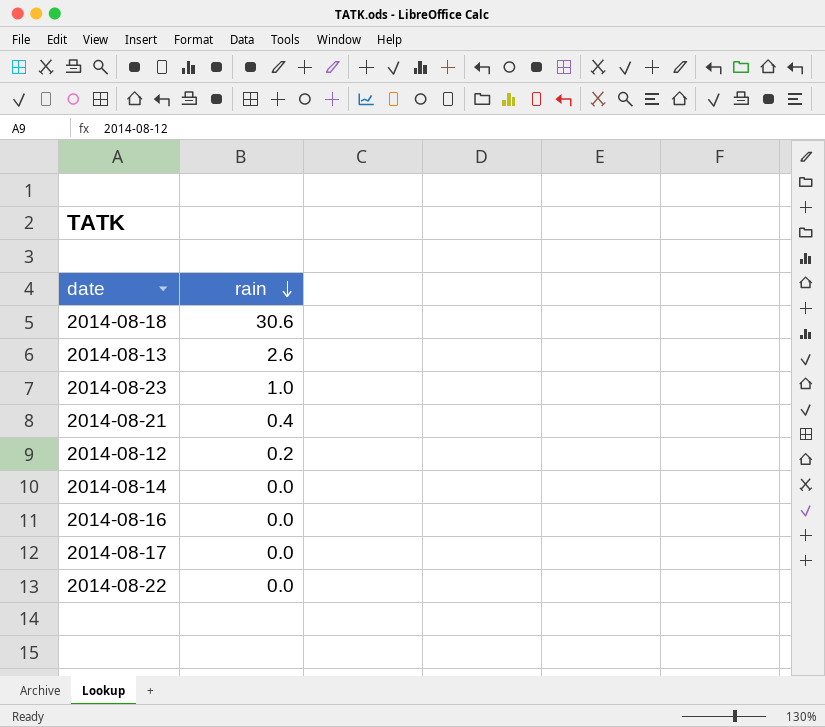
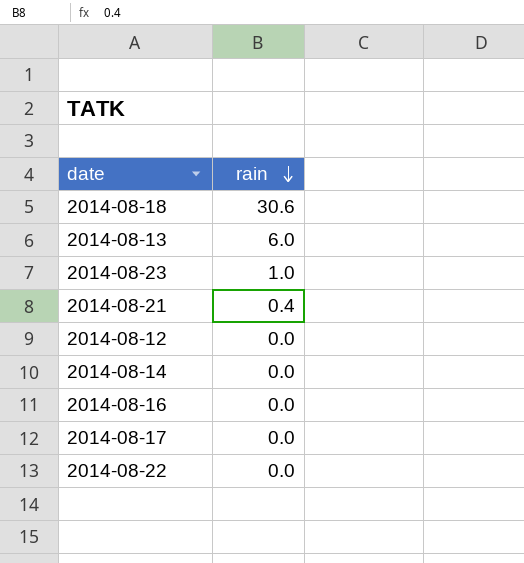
2014-08-13 | rain: 2.6 -> 6.0
2014-08-12 | rain: 0.2 -> 0.0

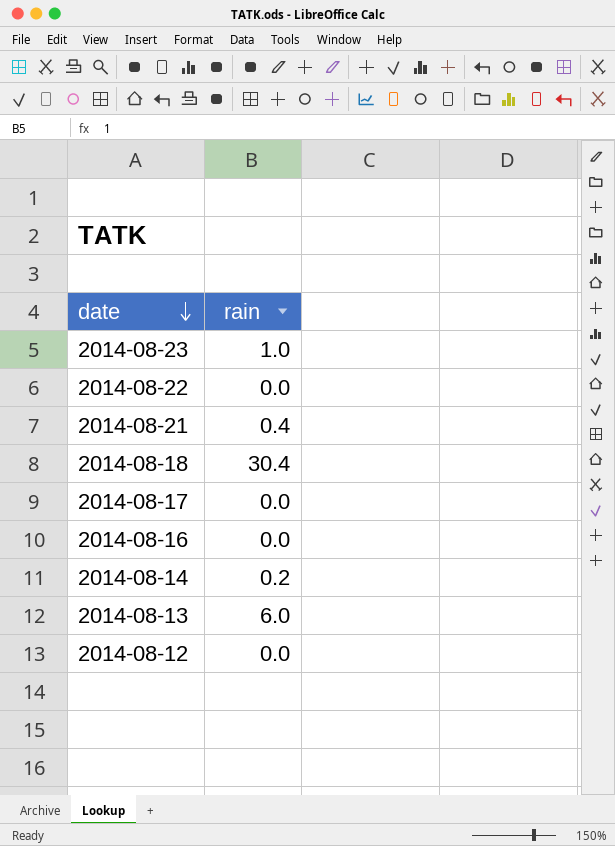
row order: rain descending -> date descending
2014-08-18 | rain: 30.6 -> 30.4
2014-08-14 | rain: 0.0 -> 0.2

